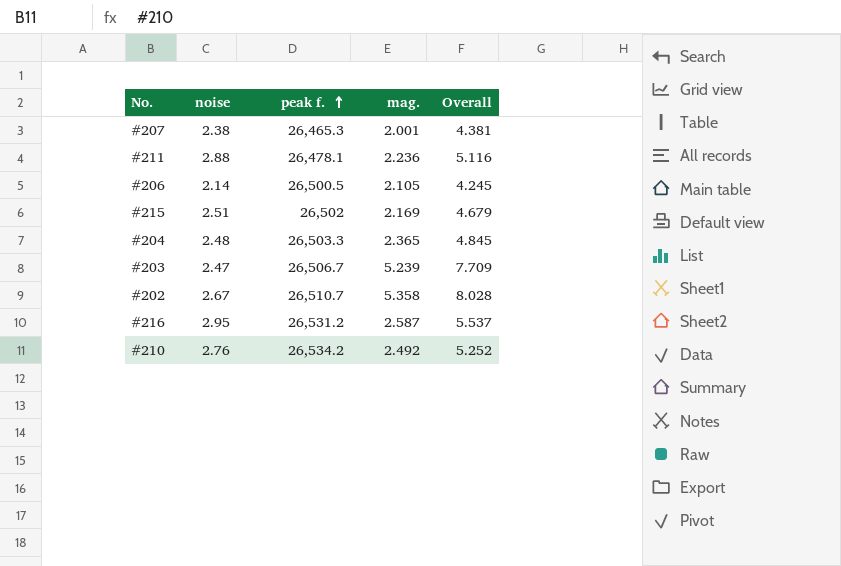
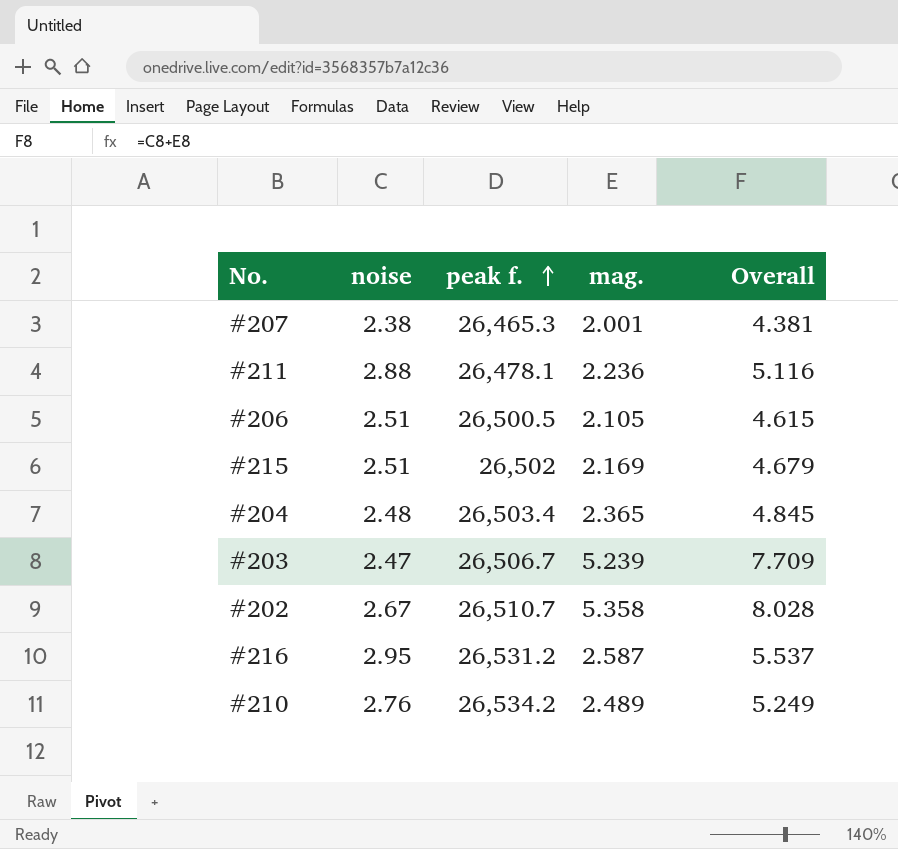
#206 | noise: 2.14 -> 2.51
#206 | Overall: 4.245 -> 4.615
#204 | peak f.: 26,503.3 -> 26,503.4
#210 | mag.: 2.492 -> 2.489
#210 | Overall: 5.252 -> 5.249

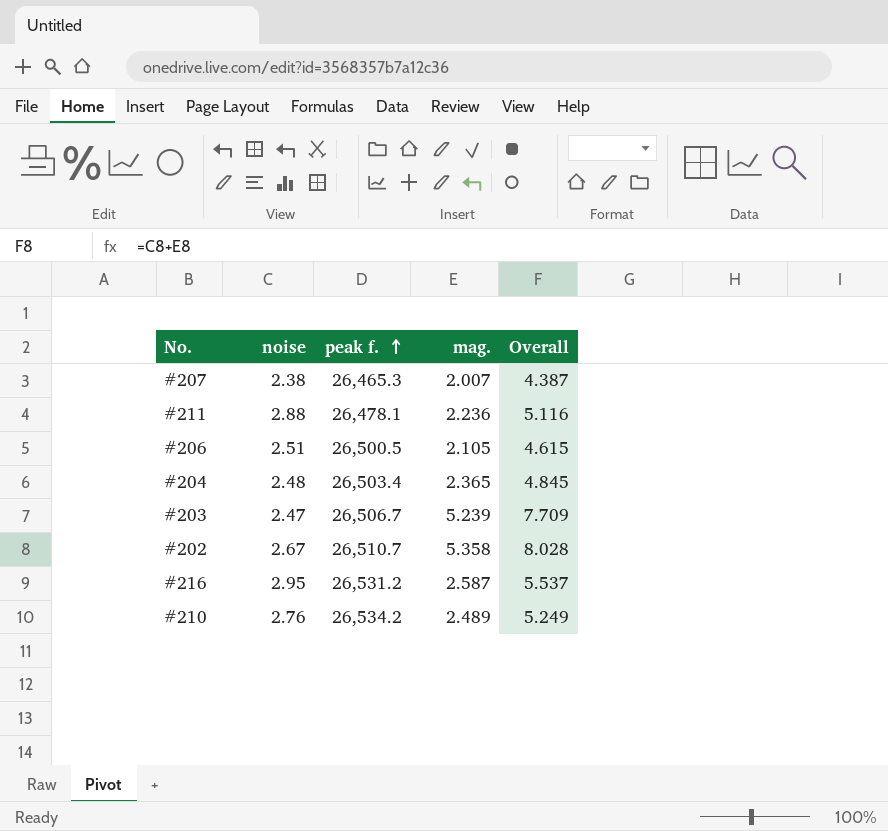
row #215: 2.51 | 26,502 | 2.169 | 4.679 -> none
#207 | mag.: 2.001 -> 2.007
#207 | Overall: 4.381 -> 4.387

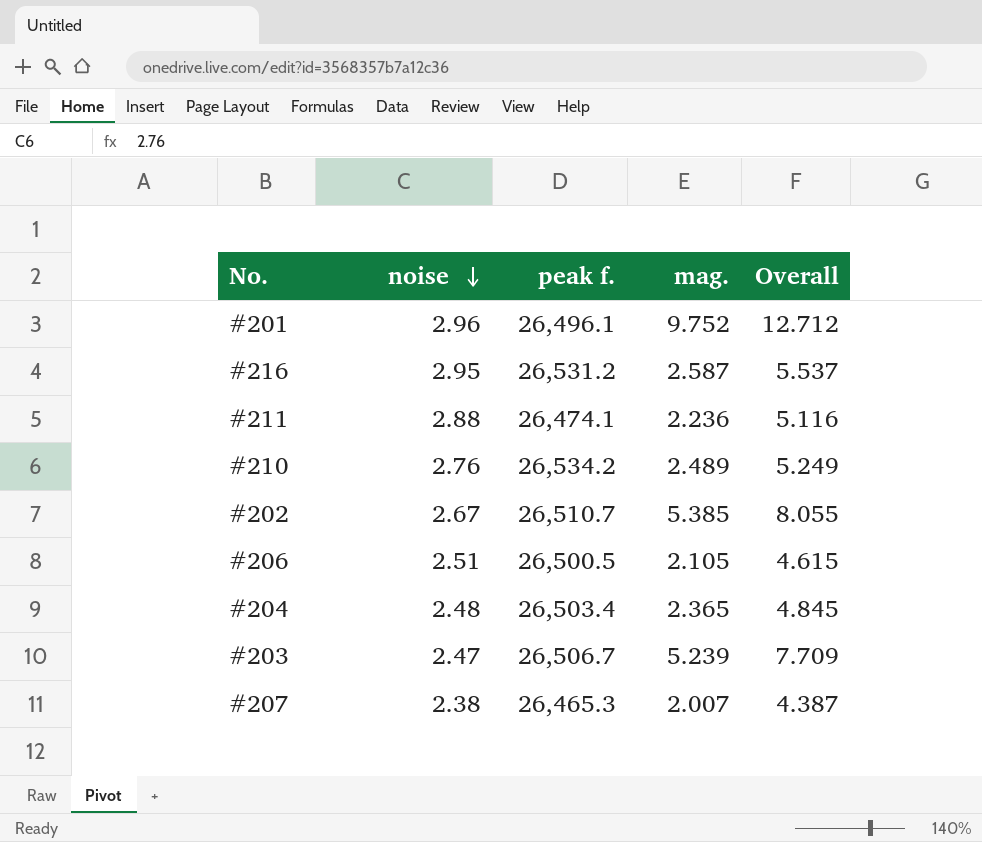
row order: peak f. ascending -> noise descending
row #201: none -> 2.96 | 26,496.1 | 9.752 | 12.712
#211 | peak f.: 26,478.1 -> 26,474.1
#202 | mag.: 5.358 -> 5.385
#202 | Overall: 8.028 -> 8.055

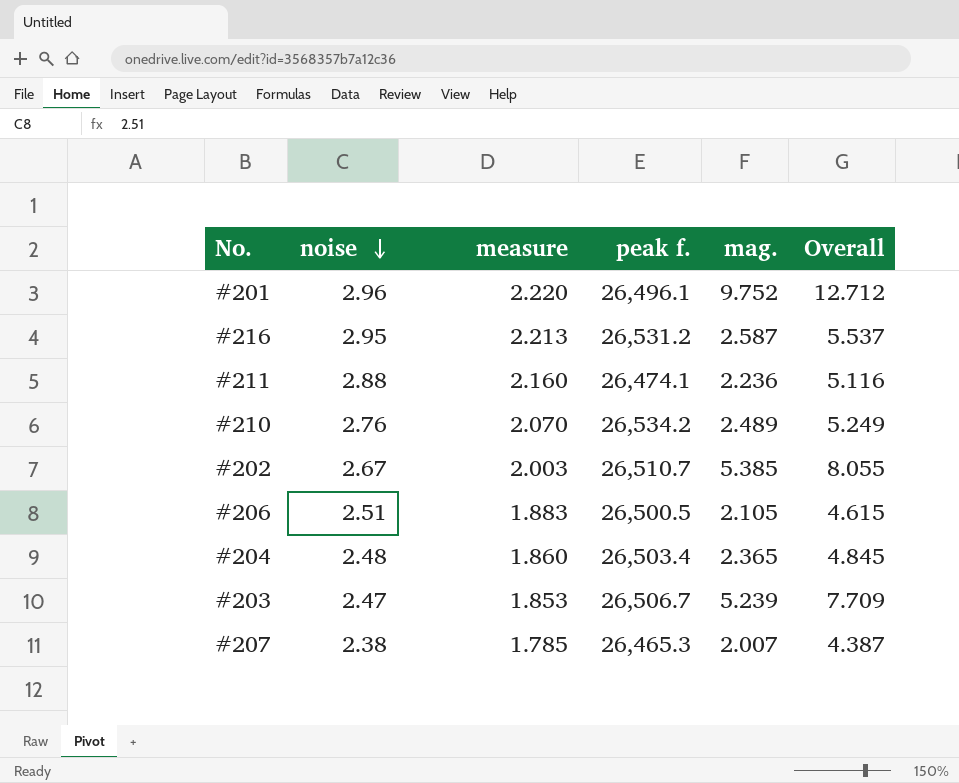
column measure | formula: none -> [noise] * 0.75

